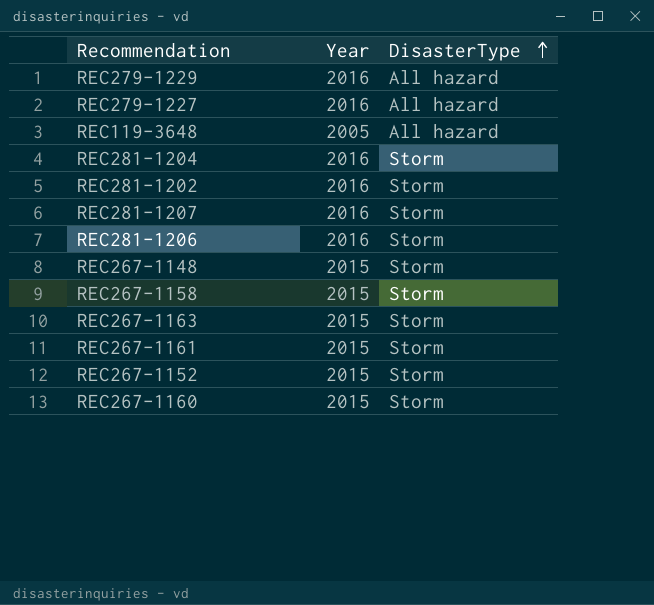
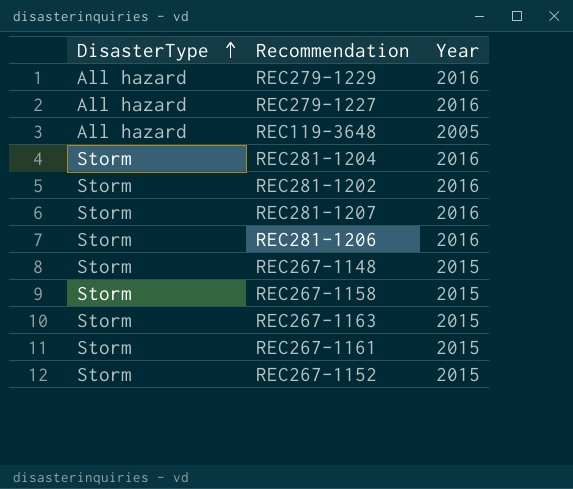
column DisasterType | position: 3 -> 1
row REC267-1160: 2015 | Storm -> none

